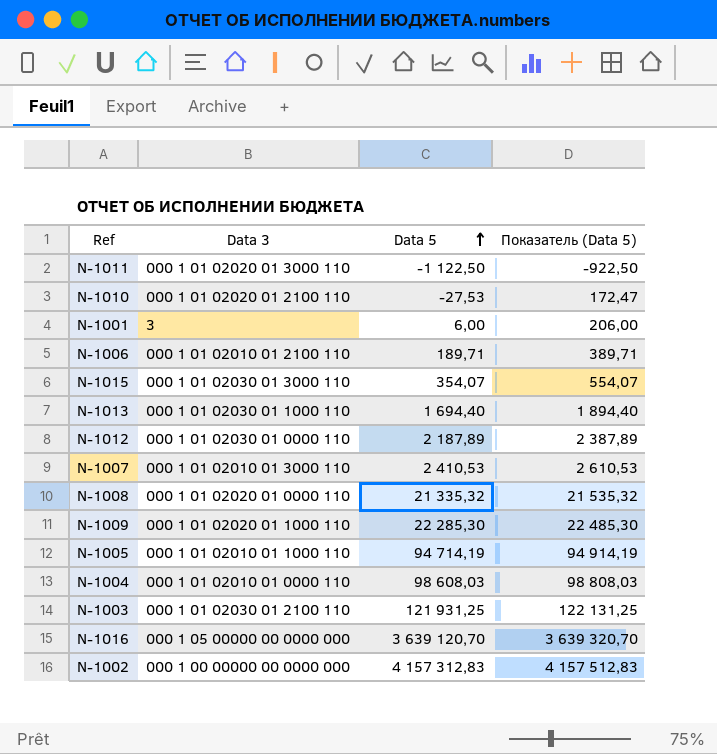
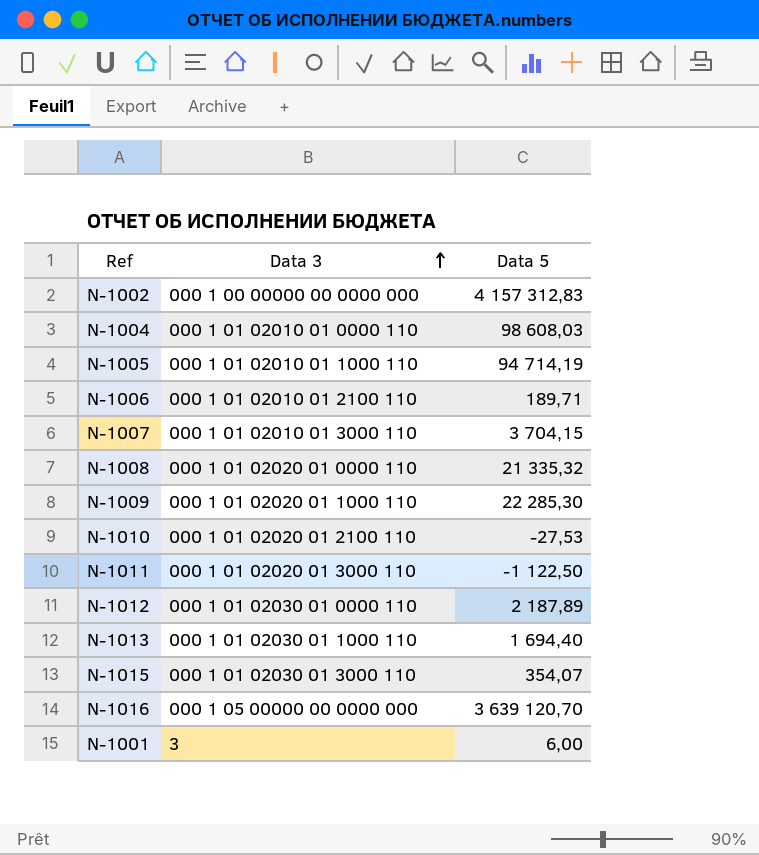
row order: Data 5 ascending -> Data 3 ascending
column Показатель (Data 5) | formula: [Data 5] + 200 -> none
row N-1003: 000 1 01 02030 01 2100 110 | 121 931,25 | 122 131,25 -> none
N-1007 | Data 5: 2 410,53 -> 3 704,15

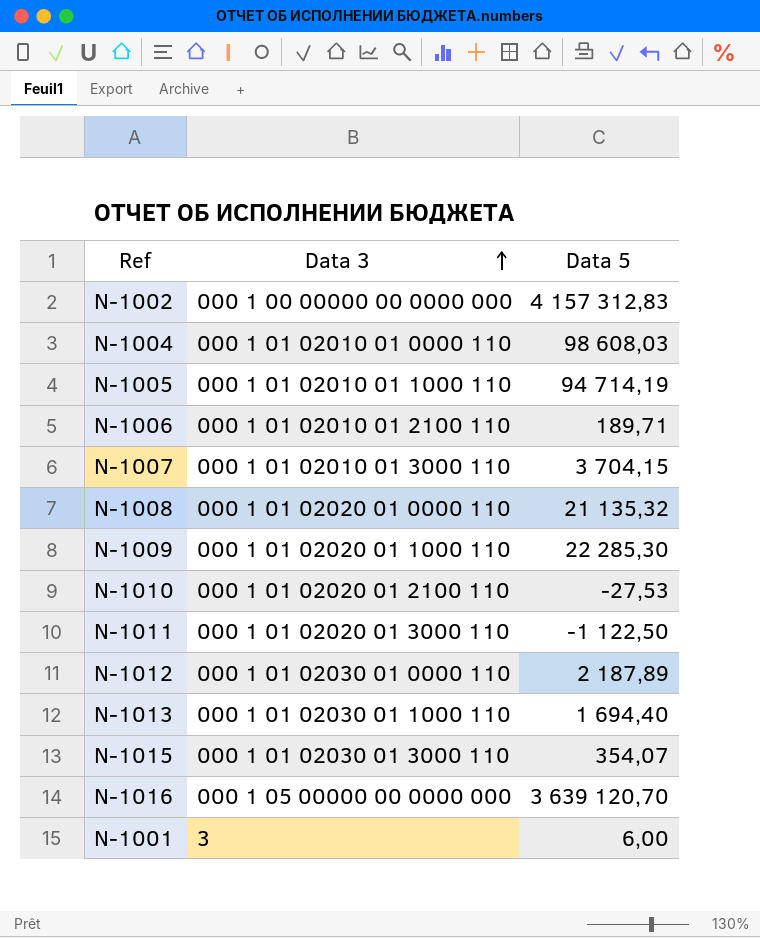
N-1008 | Data 5: 21 335,32 -> 21 135,32

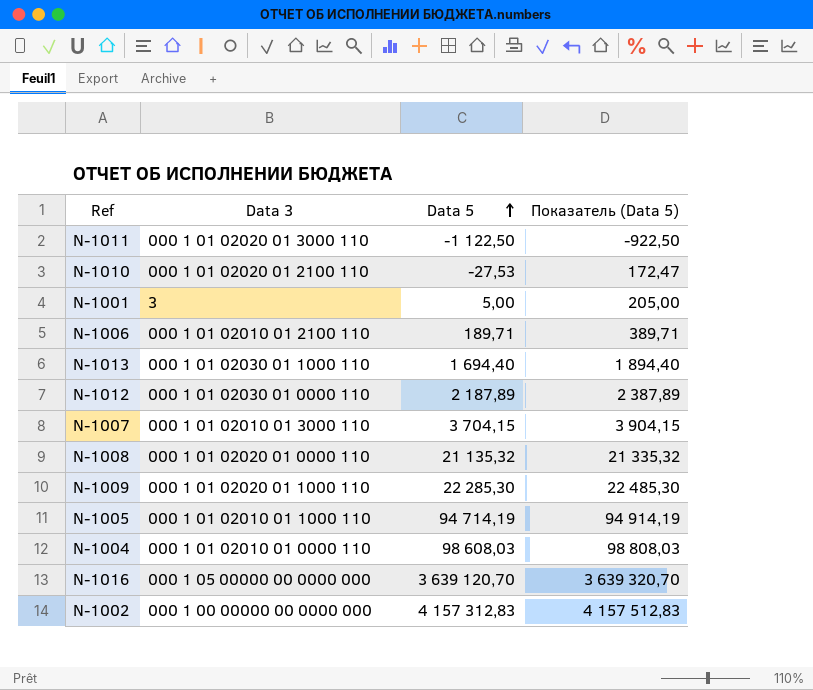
row order: Data 3 ascending -> Data 5 ascending
column Показатель (Data 5) | formula: none -> [Data 5] + 200
row N-1015: 000 1 01 02030 01 3000 110 | 354,07 -> none
N-1001 | Data 5: 6,00 -> 5,00

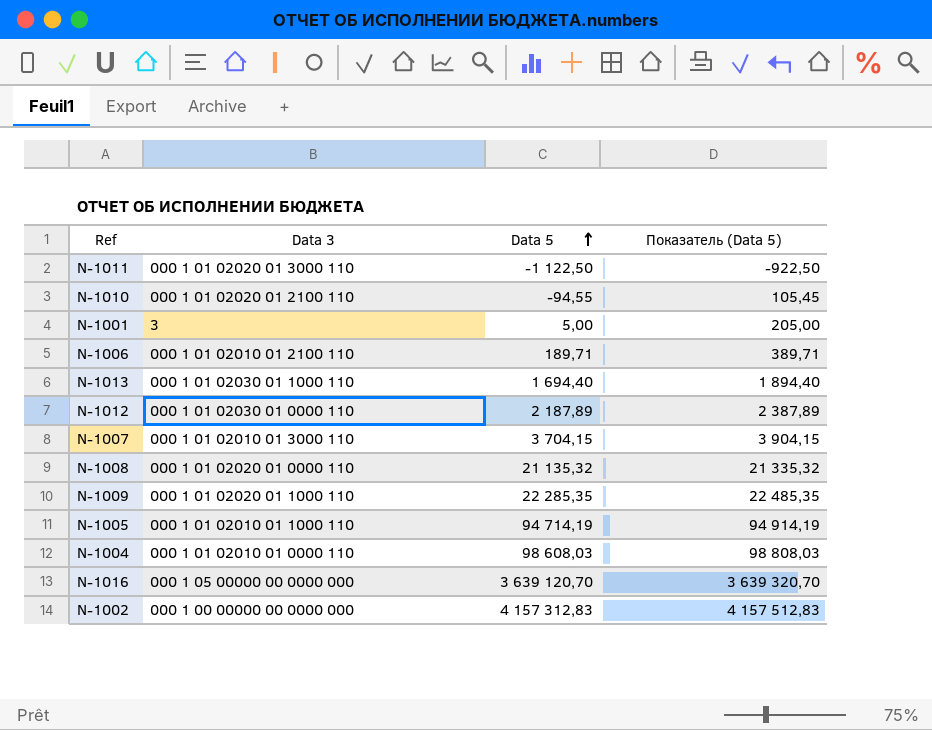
N-1010 | Data 5: -27,53 -> -94,55
N-1010 | Показатель (Data 5): 172,47 -> 105,45
N-1009 | Data 5: 22 285,30 -> 22 285,35
N-1009 | Показатель (Data 5): 22 485,30 -> 22 485,35

